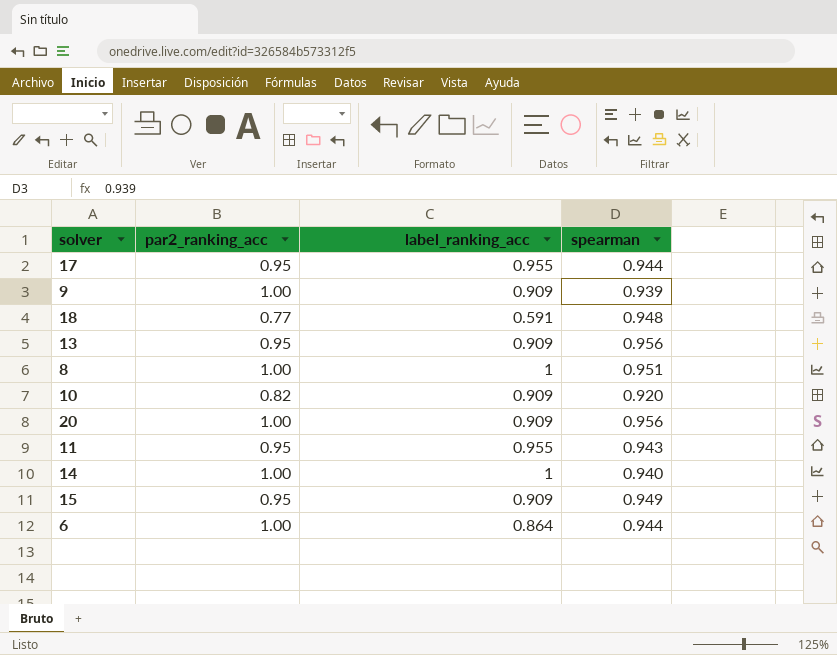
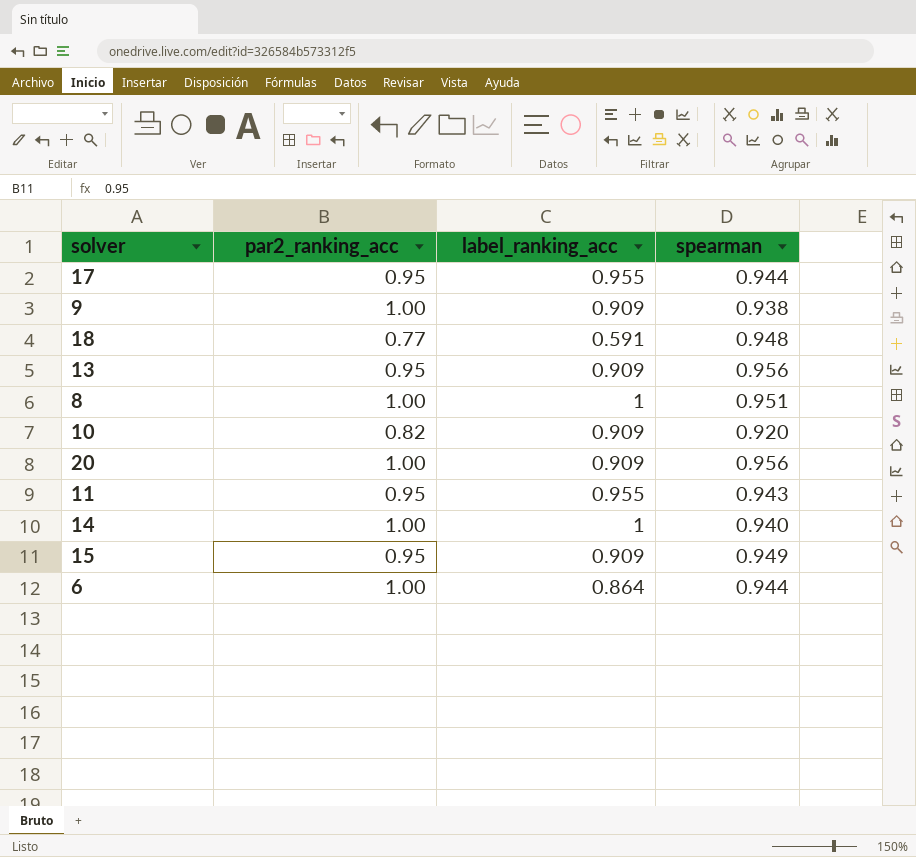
9 | spearman: 0.939 -> 0.938

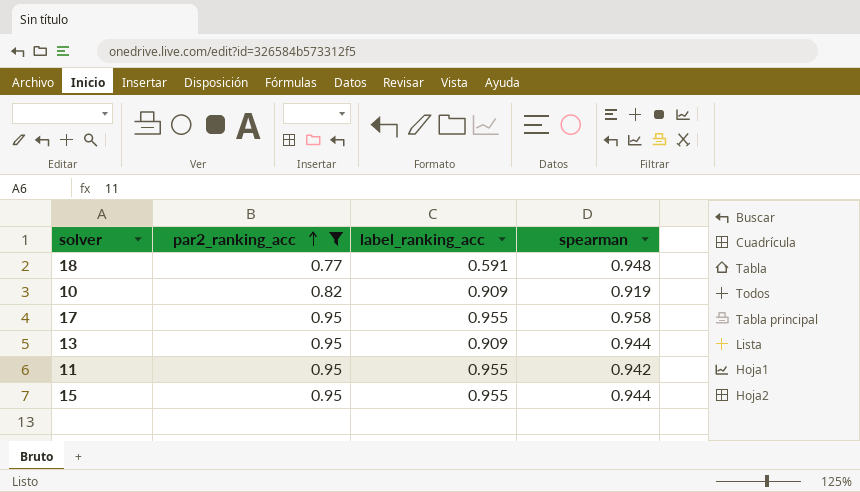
filter: none -> par2_ranking_acc != 1.00
row order: none -> par2_ranking_acc ascending
10 | spearman: 0.920 -> 0.919
17 | spearman: 0.944 -> 0.958
13 | spearman: 0.956 -> 0.944
11 | spearman: 0.943 -> 0.942
15 | label_ranking_acc: 0.909 -> 0.955
15 | spearman: 0.949 -> 0.944

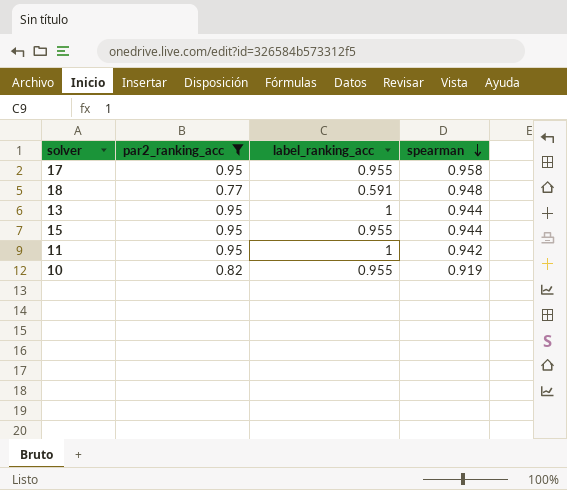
row order: par2_ranking_acc ascending -> spearman descending
13 | label_ranking_acc: 0.909 -> 1
11 | label_ranking_acc: 0.955 -> 1
10 | label_ranking_acc: 0.909 -> 0.955

